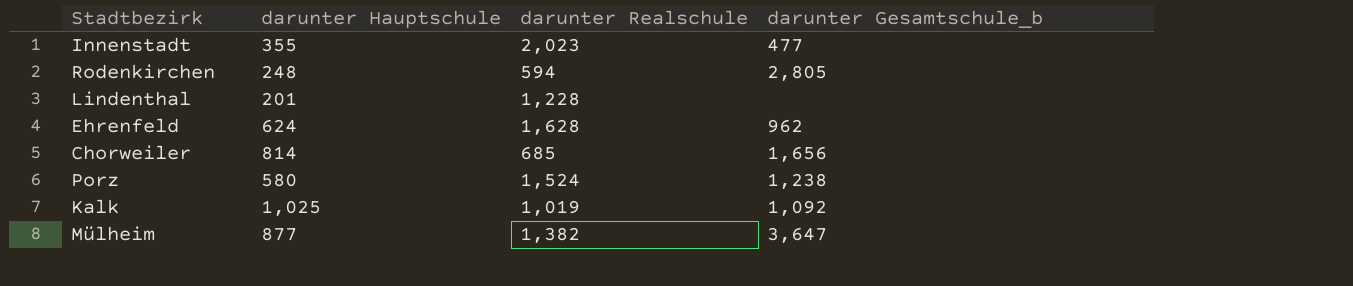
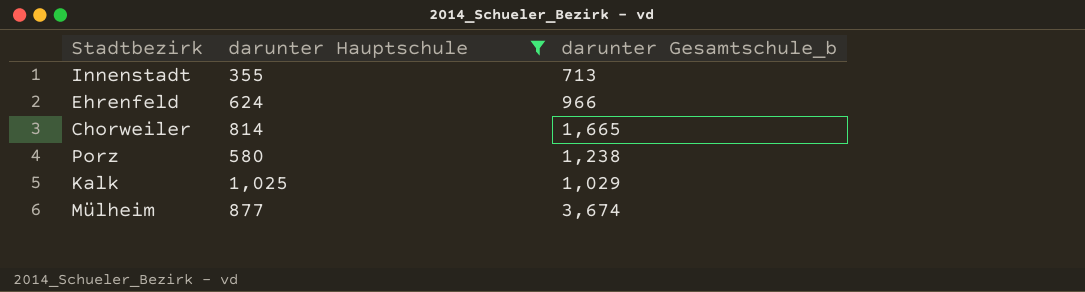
filter: none -> darunter Hauptschule >= 355
column darunter Realschule | position: 3 -> none
Innenstadt | darunter Gesamtschule_b: 477 -> 713
Ehrenfeld | darunter Gesamtschule_b: 962 -> 966
Chorweiler | darunter Gesamtschule_b: 1,656 -> 1,665
Kalk | darunter Gesamtschule_b: 1,092 -> 1,029
Mülheim | darunter Gesamtschule_b: 3,647 -> 3,674

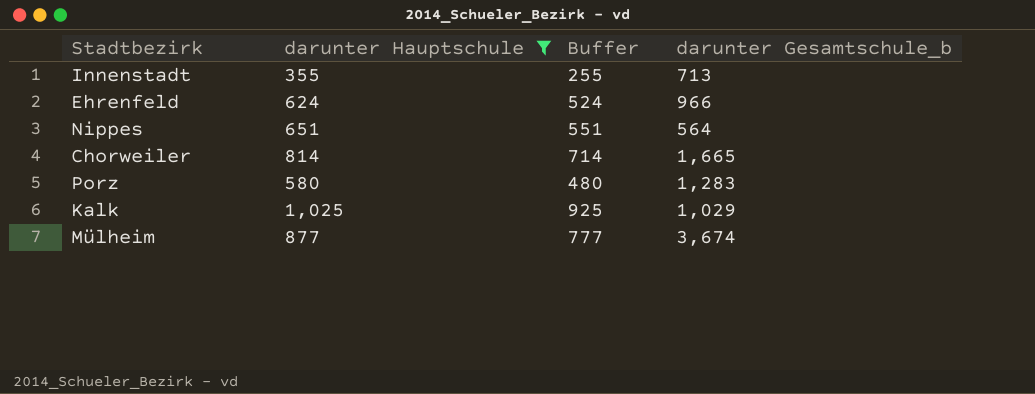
column Buffer | formula: none -> [darunter Hauptschule] - 100
row Nippes: none -> 651 | 551 | 564
Porz | darunter Gesamtschule_b: 1,238 -> 1,283

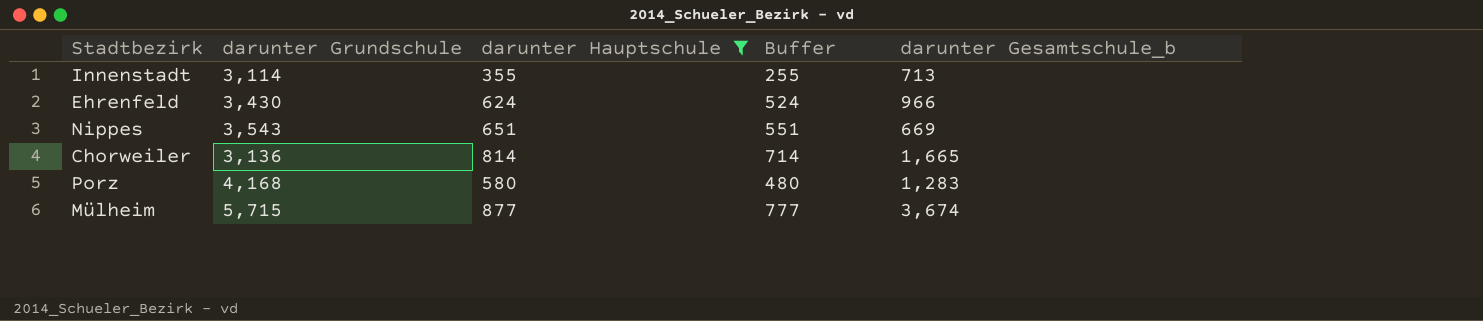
column darunter Grundschule | position: none -> 2
row Kalk: 1,025 | 925 | 1,029 -> none
Nippes | darunter Gesamtschule_b: 564 -> 669

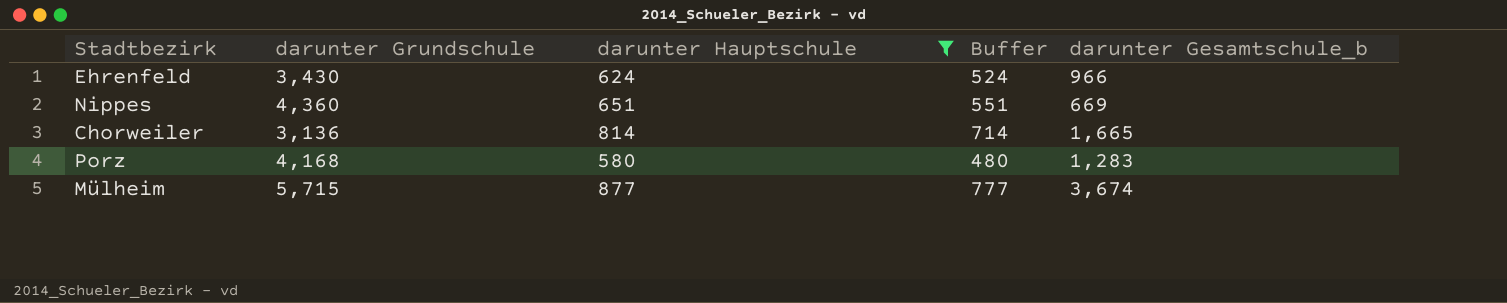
row Innenstadt: 3,114 | 355 | 255 | 713 -> none
Nippes | darunter Grundschule: 3,543 -> 4,360

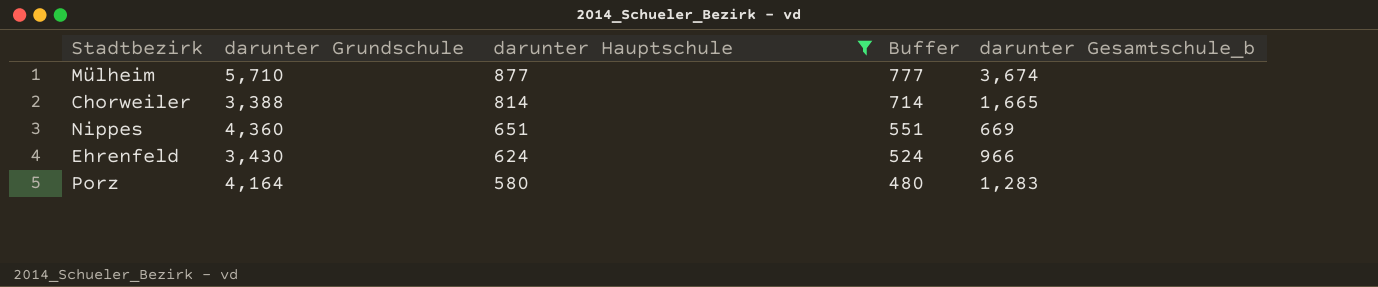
row order: none -> darunter Hauptschule descending
Mülheim | darunter Grundschule: 5,715 -> 5,710
Chorweiler | darunter Grundschule: 3,136 -> 3,388
Porz | darunter Grundschule: 4,168 -> 4,164

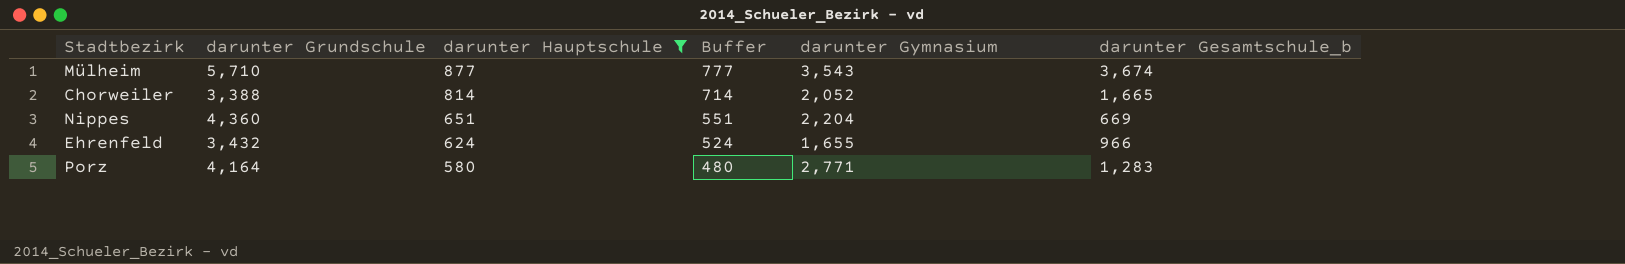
column darunter Gymnasium | position: none -> 5
Ehrenfeld | darunter Grundschule: 3,430 -> 3,432

